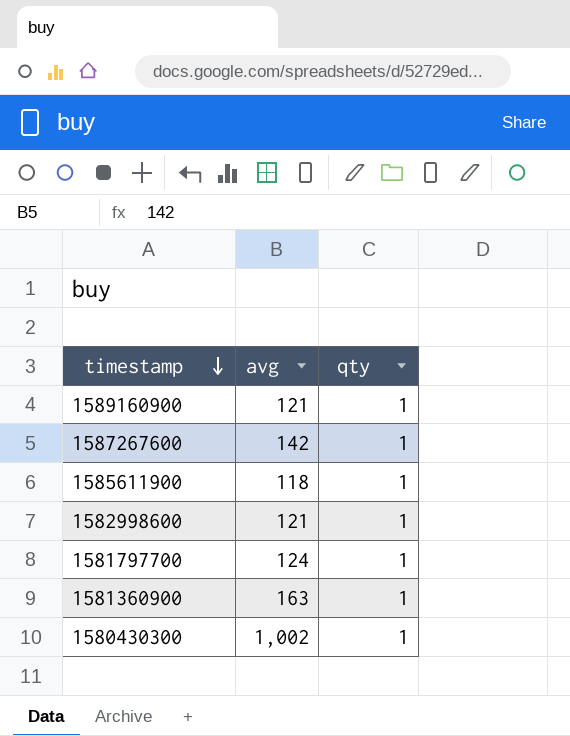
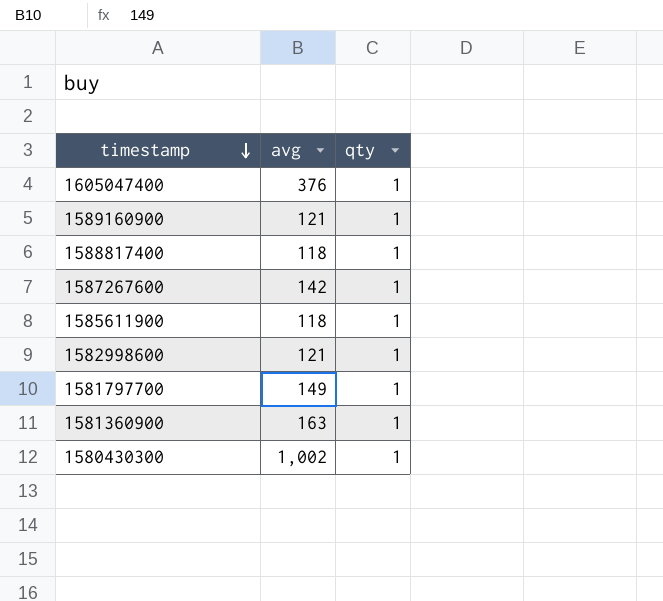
row 1605047400: none -> 376 | 1
row 1588817400: none -> 118 | 1
1581797700 | avg: 124 -> 149

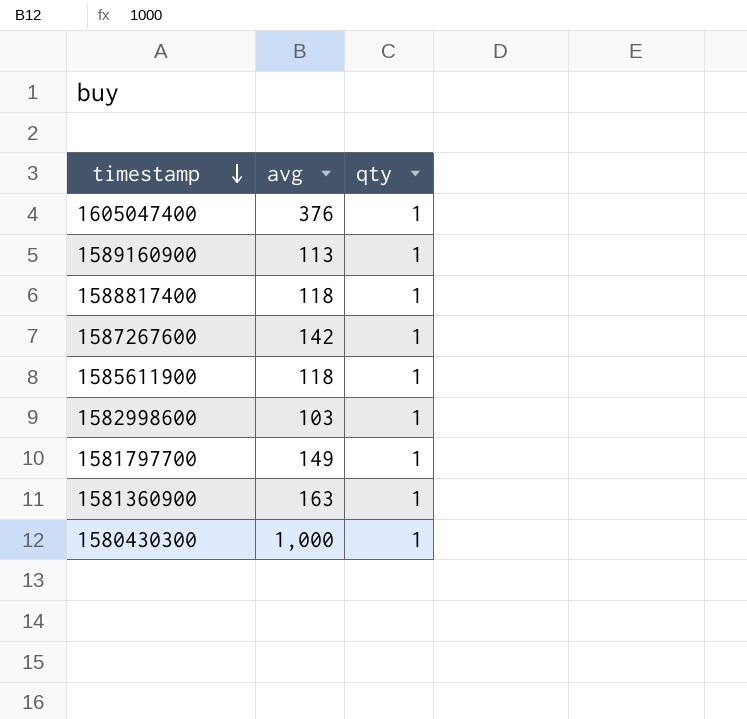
1589160900 | avg: 121 -> 113
1582998600 | avg: 121 -> 103
1580430300 | avg: 1,002 -> 1,000

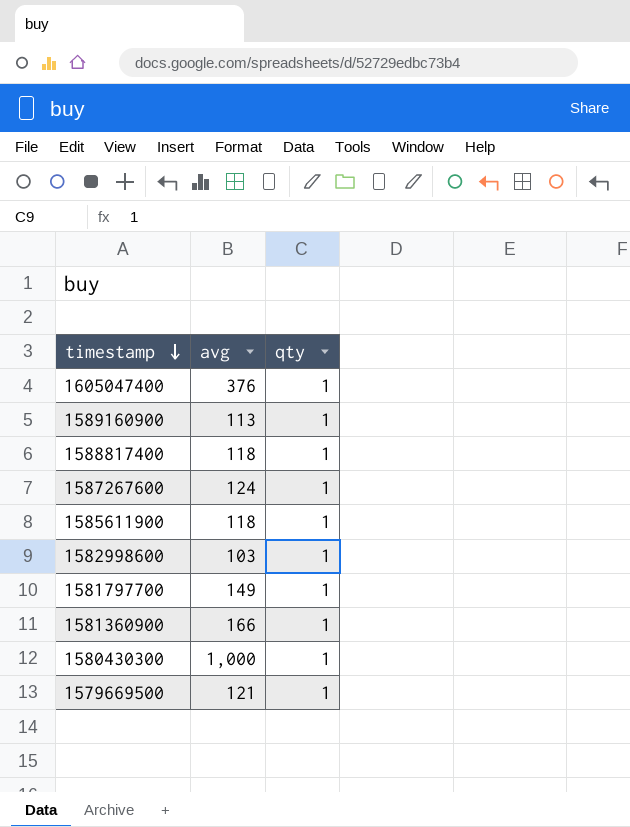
1587267600 | avg: 142 -> 124
1581360900 | avg: 163 -> 166
row 1579669500: none -> 121 | 1

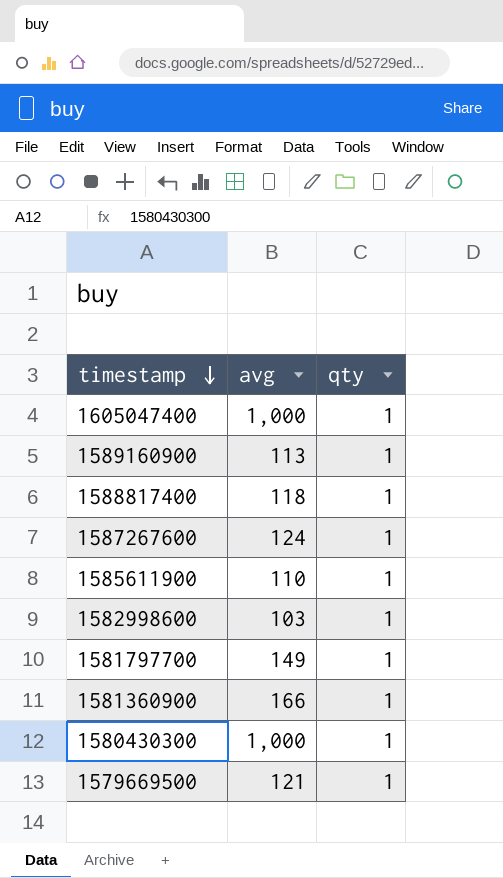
1605047400 | avg: 376 -> 1,000
1585611900 | avg: 118 -> 110

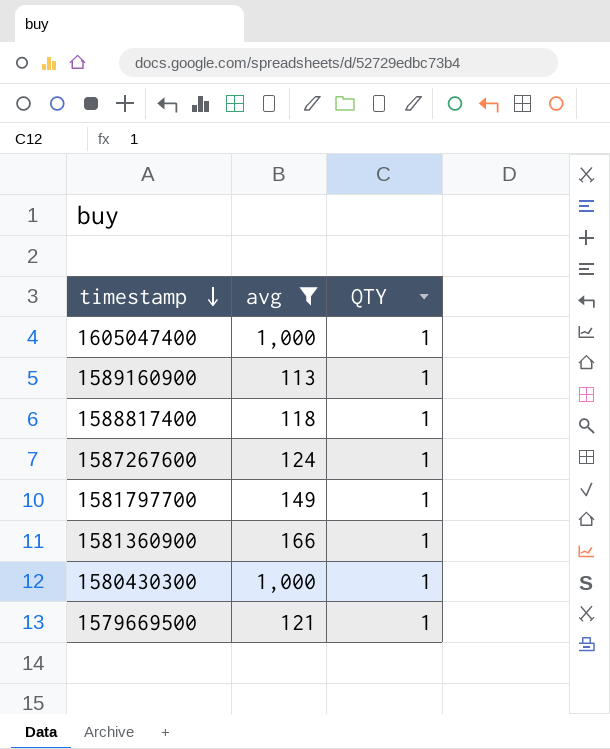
filter: none -> avg >= 113
column name: qty -> QTY

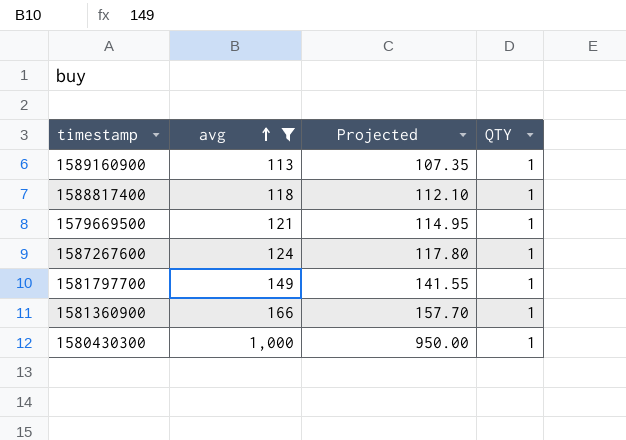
row order: timestamp descending -> avg ascending
column Projected | formula: none -> [avg] * 0.95
row 1605047400: 1,000 | 1 -> none

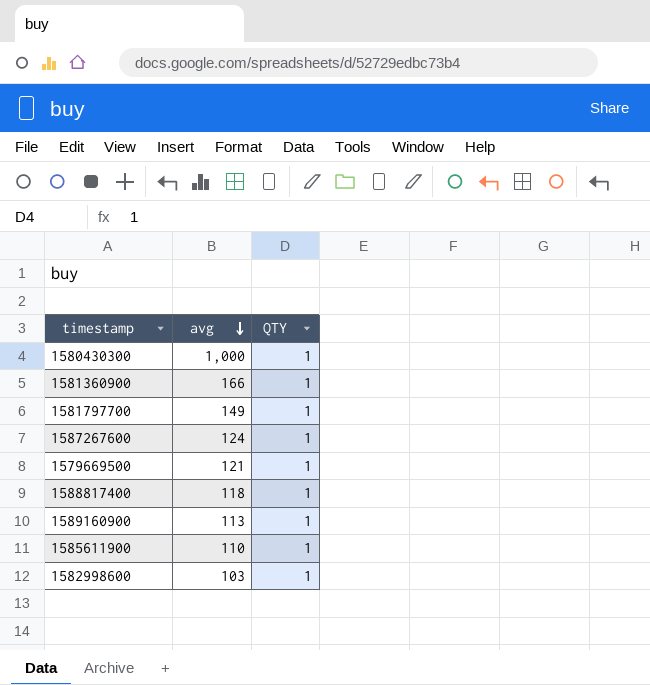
filter: avg >= 113 -> none
row order: avg ascending -> avg descending
column Projected | formula: [avg] * 0.95 -> none

